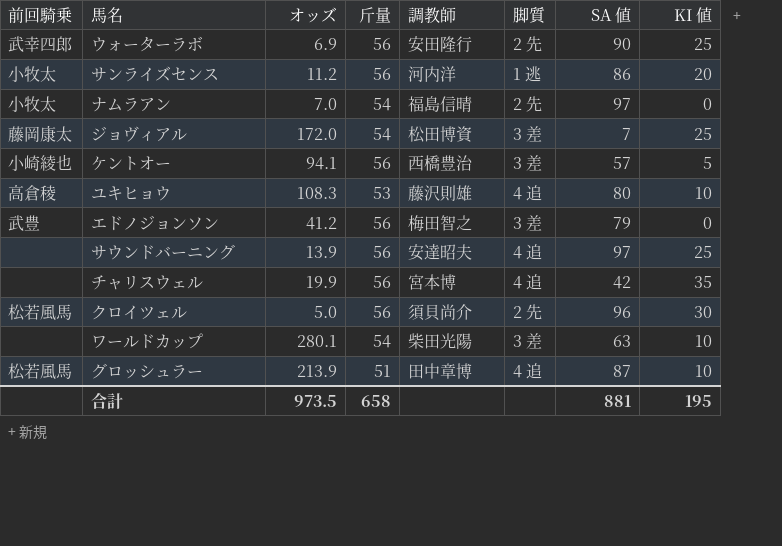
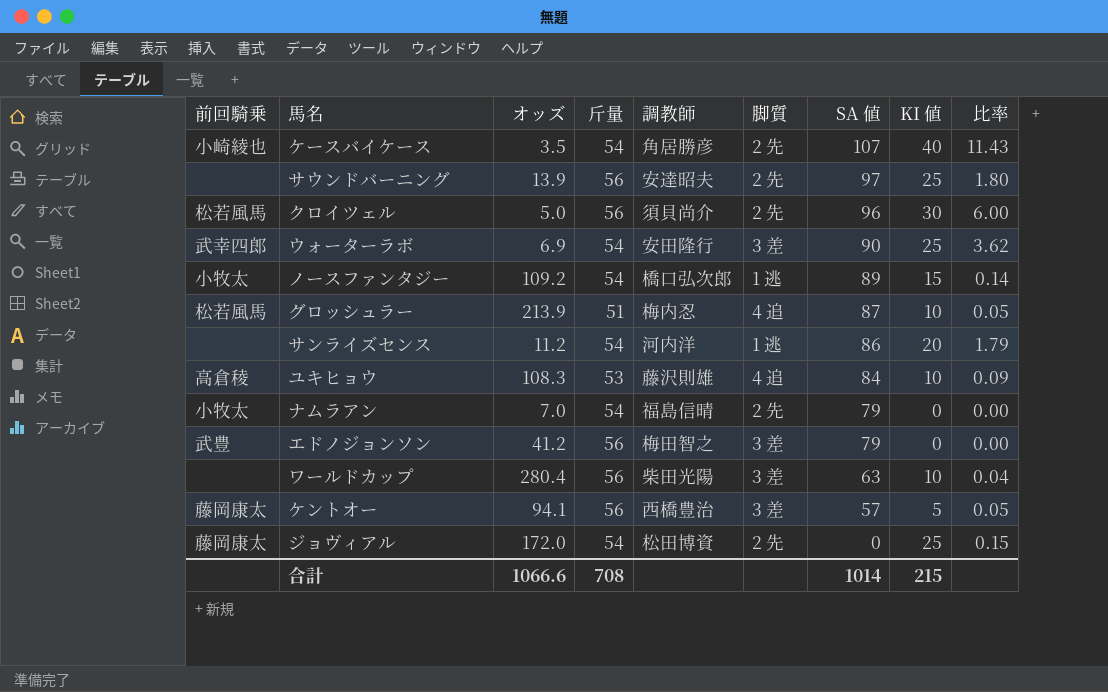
row order: none -> SA 値 descending
column 比率 | formula: none -> [KI 値] / [オッズ]
row チャリスウェル: none | 19.9 | 56 | 宮本博 | 4 追 | 42 | 35 -> none
row ケースバイケース: none -> 小崎綾也 | 3.5 | 54 | 角居勝彦 | 2 先 | 107 | 40 | 11.43
サウンドバーニング | 脚質: 4 追 -> 2 先
ウォーターラボ | 斤量: 56 -> 54
ウォーターラボ | 脚質: 2 先 -> 3 差
row ノースファンタジー: none -> 小牧太 | 109.2 | 54 | 橋口弘次郎 | 1 逃 | 89 | 15 | 0.14
グロッシュラー | 調教師: 田中章博 -> 梅内忍
サンライズセンス | 前回騎乗: 小牧太 -> none
サンライズセンス | 斤量: 56 -> 54
ユキヒョウ | SA 値: 80 -> 84
ナムラアン | SA 値: 97 -> 79
ワールドカップ | オッズ: 280.1 -> 280.4
ワールドカップ | 斤量: 54 -> 56
ケントオー | 前回騎乗: 小崎綾也 -> 藤岡康太
ジョヴィアル | 脚質: 3 差 -> 2 先
ジョヴィアル | SA 値: 7 -> 0
合計 | オッズ: 973.5 -> 1066.6
合計 | 斤量: 658 -> 708
合計 | SA 値: 881 -> 1014
合計 | KI 値: 195 -> 215

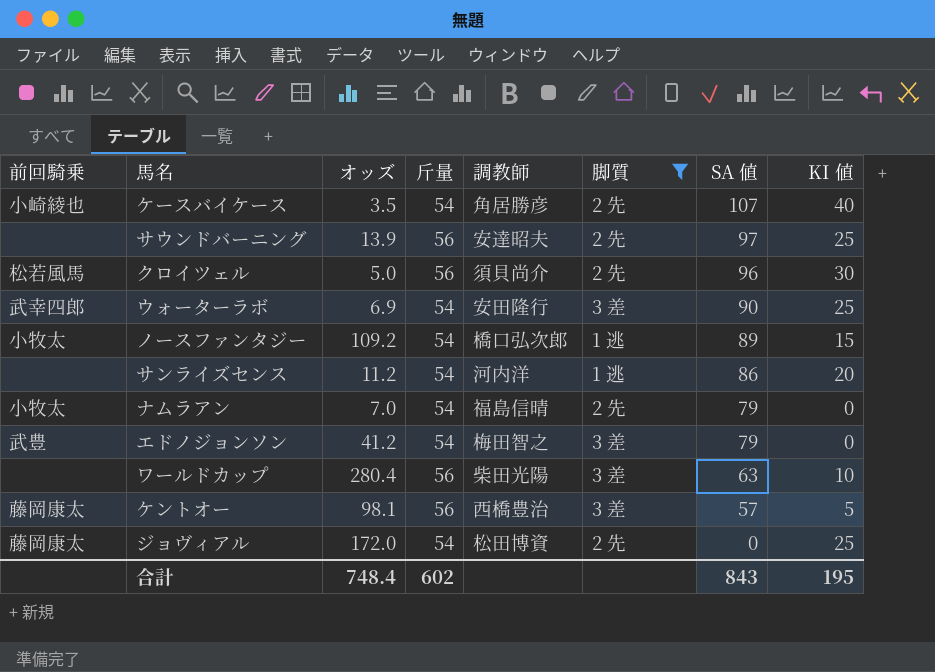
filter: none -> 脚質 != 4 追
column 比率 | formula: [KI 値] / [オッズ] -> none
エドノジョンソン | 斤量: 56 -> 54
ケントオー | オッズ: 94.1 -> 98.1
合計 | オッズ: 1066.6 -> 748.4
合計 | 斤量: 708 -> 602
合計 | SA 値: 1014 -> 843
合計 | KI 値: 215 -> 195

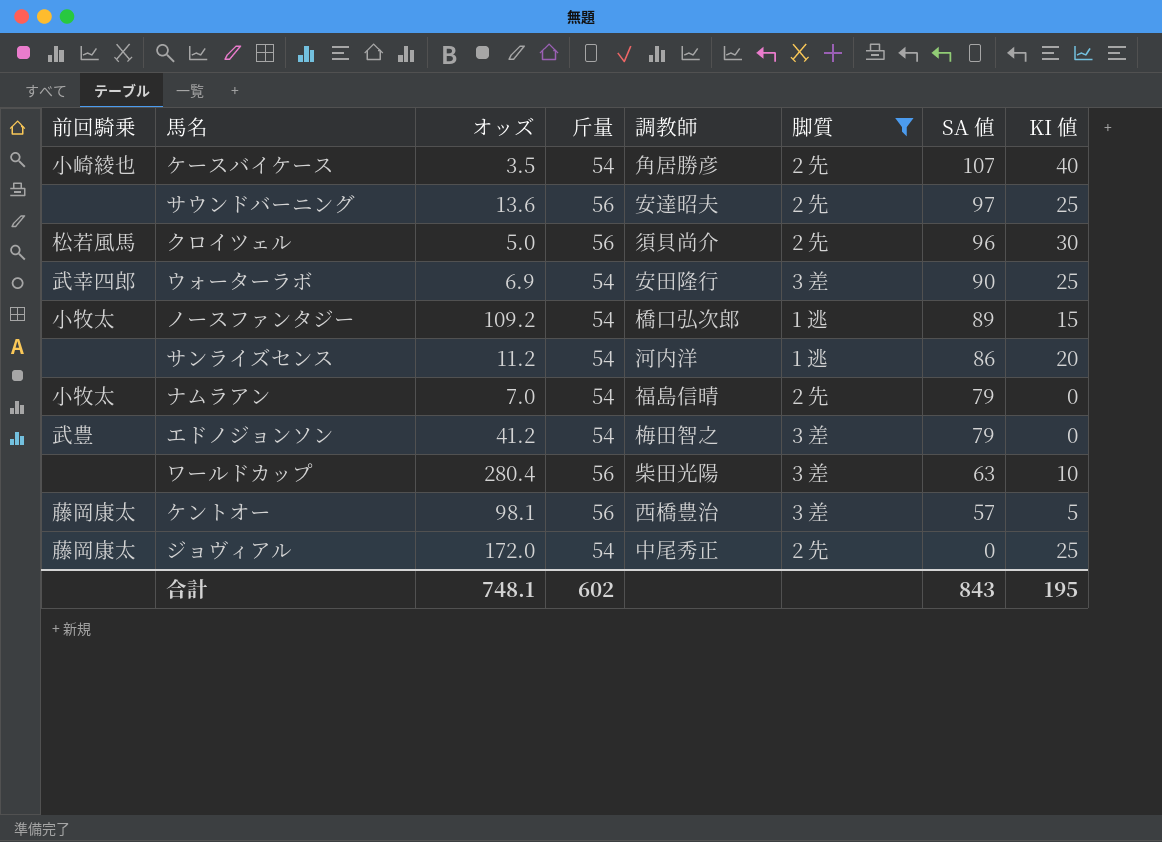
サウンドバーニング | オッズ: 13.9 -> 13.6
ジョヴィアル | 調教師: 松田博資 -> 中尾秀正
合計 | オッズ: 748.4 -> 748.1

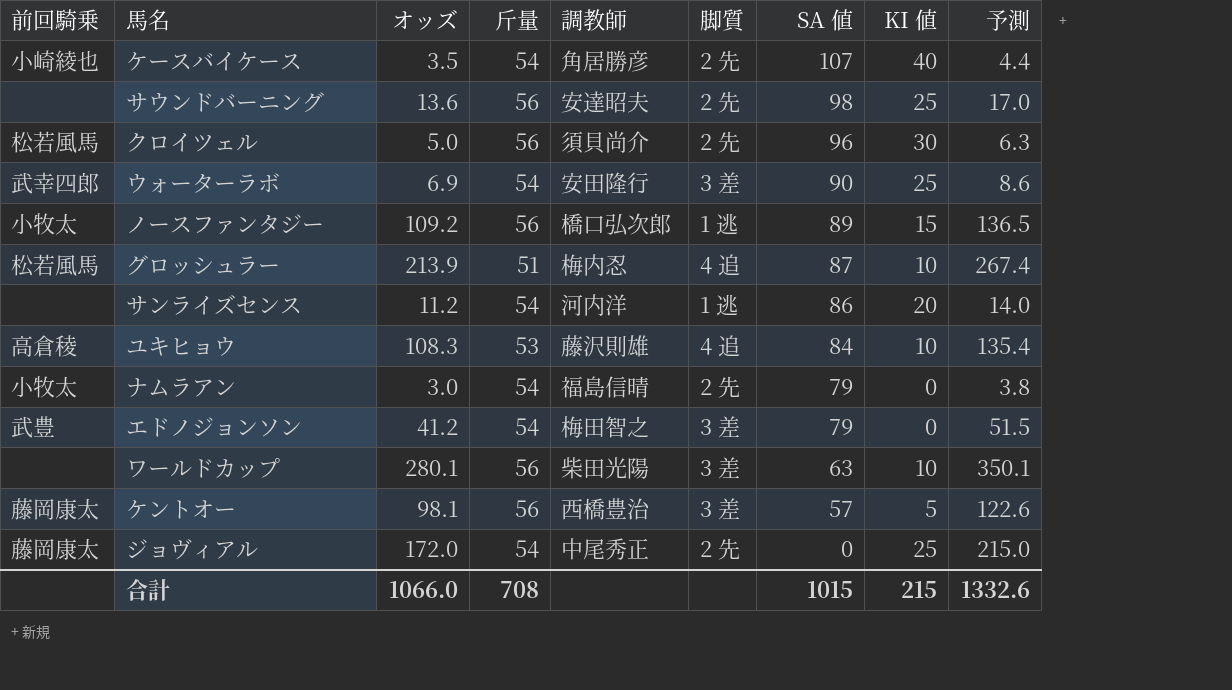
filter: 脚質 != 4 追 -> none
column 予測 | formula: none -> [オッズ] * 1.25
サウンドバーニング | SA 値: 97 -> 98
ノースファンタジー | 斤量: 54 -> 56
ナムラアン | オッズ: 7.0 -> 3.0
ワールドカップ | オッズ: 280.4 -> 280.1
合計 | オッズ: 748.1 -> 1066.0
合計 | 斤量: 602 -> 708
合計 | SA 値: 843 -> 1015
合計 | KI 値: 195 -> 215

